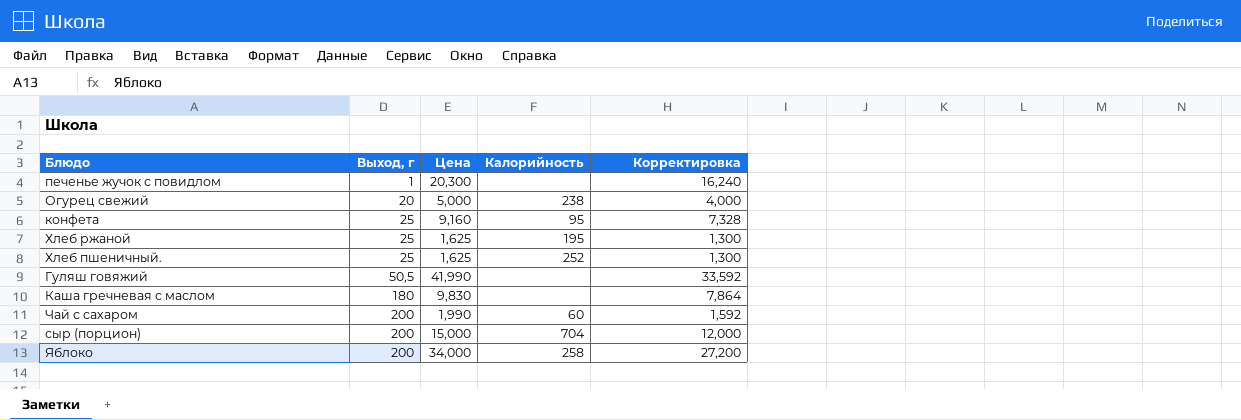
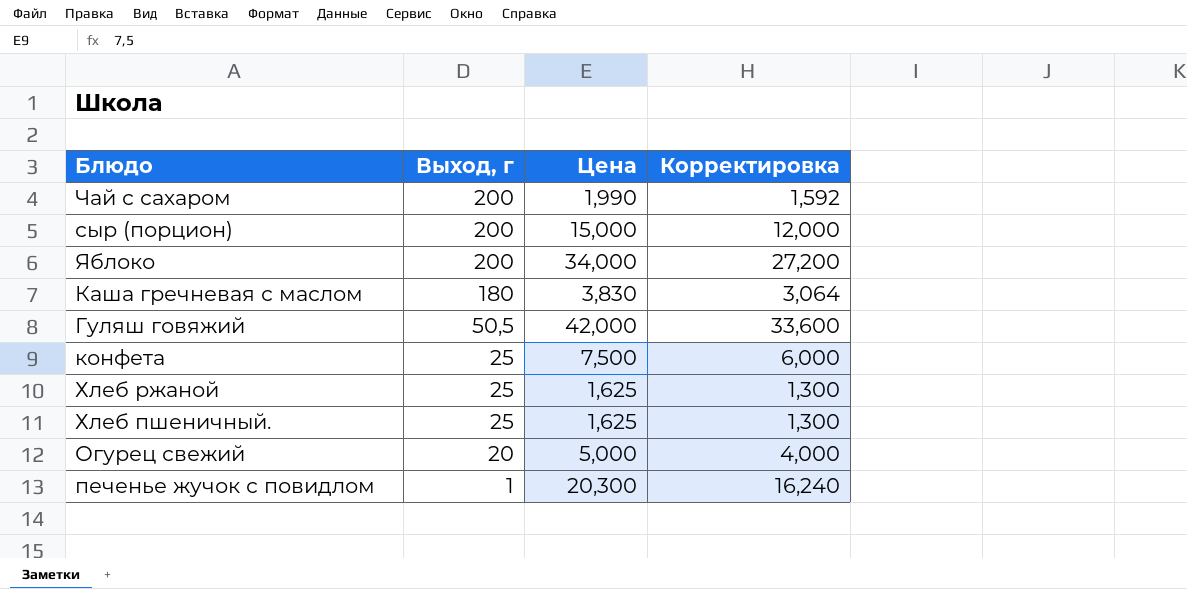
row order: Выход, г ascending -> Выход, г descending
column Калорийность | position: 4 -> none
Каша гречневая с маслом | Цена: 9,830 -> 3,830
Каша гречневая с маслом | Корректировка: 7,864 -> 3,064
Гуляш говяжий | Цена: 41,990 -> 42,000
Гуляш говяжий | Корректировка: 33,592 -> 33,600
конфета | Цена: 9,160 -> 7,500
конфета | Корректировка: 7,328 -> 6,000

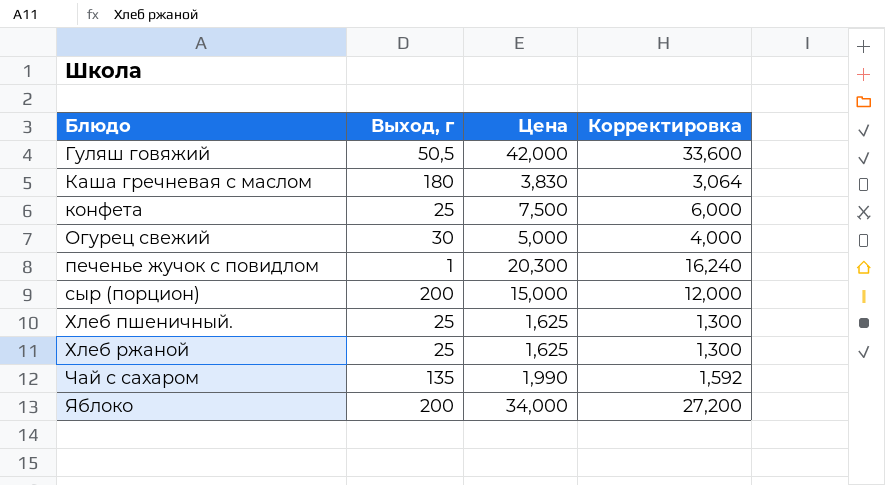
row order: Выход, г descending -> Блюдо ascending
Огурец свежий | Выход, г: 20 -> 30
Чай с сахаром | Выход, г: 200 -> 135

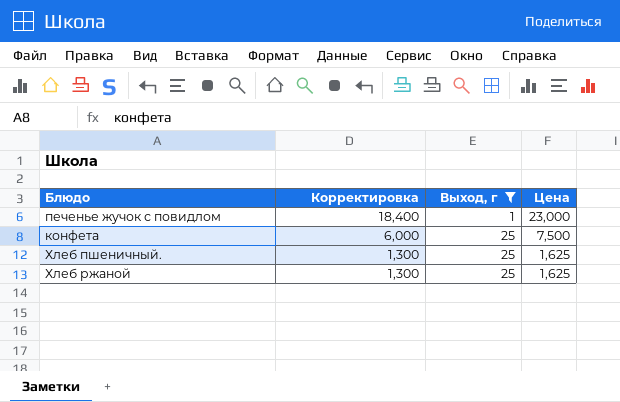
filter: none -> Выход, г <= 25
row order: Блюдо ascending -> Корректировка descending
column Корректировка | position: 4 -> 2
печенье жучок с повидлом | Корректировка: 16,240 -> 18,400
печенье жучок с повидлом | Цена: 20,300 -> 23,000

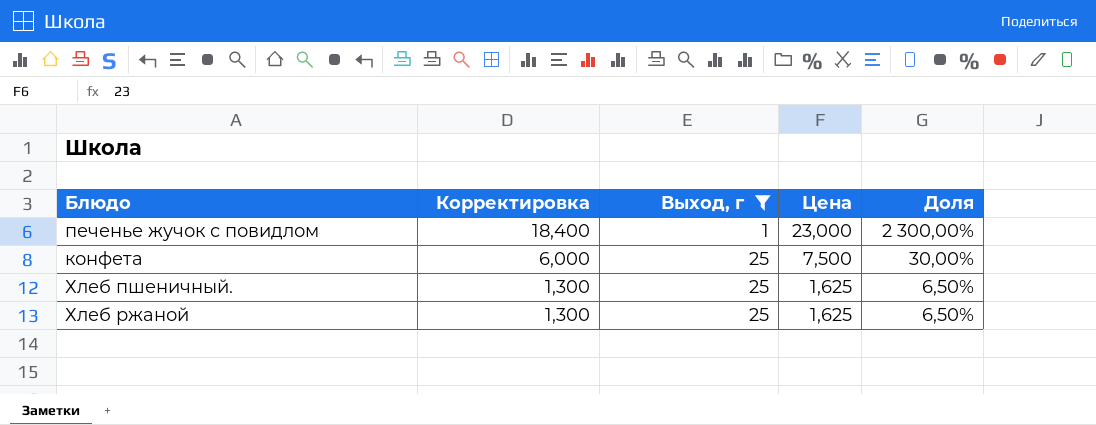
column Доля | formula: none -> [Цена] / [Выход, г]

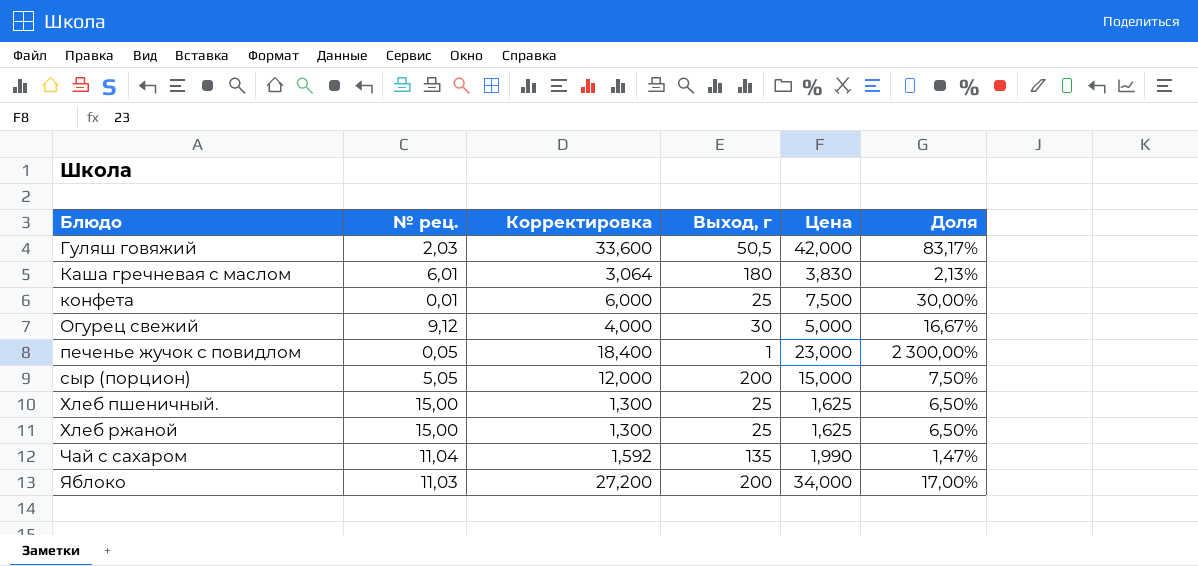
filter: Выход, г <= 25 -> none
row order: Корректировка descending -> Блюдо ascending
column № рец. | position: none -> 2

